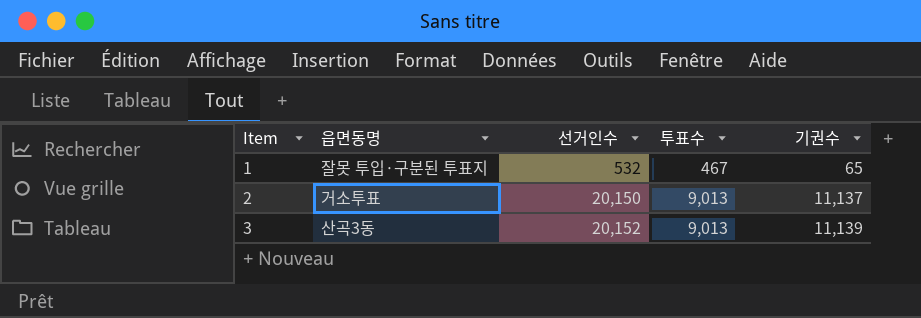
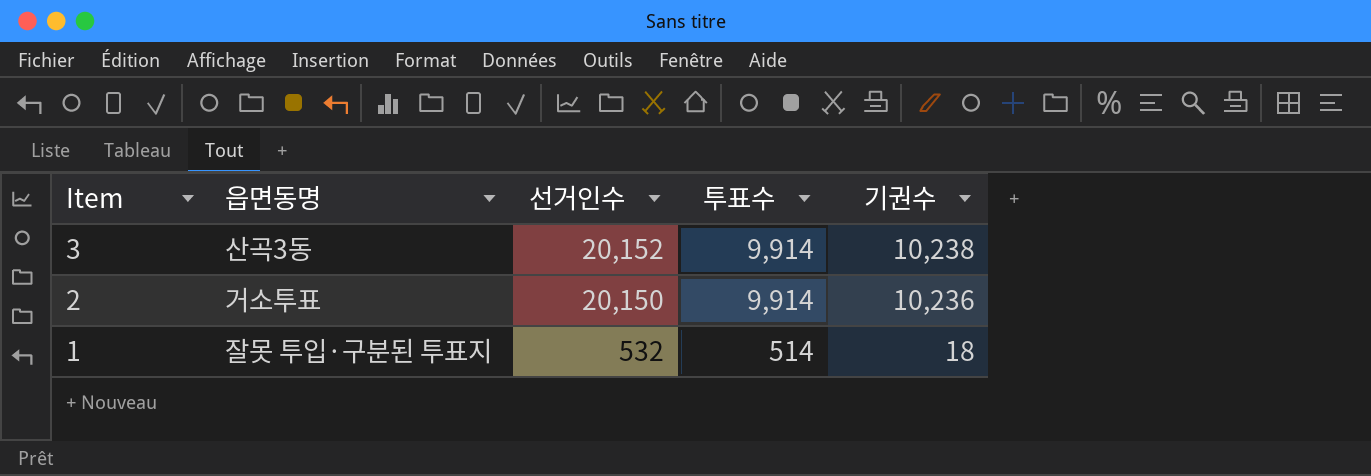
row order: Item ascending -> Item descending
3 | 투표수: 9,013 -> 9,914
3 | 기권수: 11,139 -> 10,238
2 | 투표수: 9,013 -> 9,914
2 | 기권수: 11,137 -> 10,236
1 | 투표수: 467 -> 514
1 | 기권수: 65 -> 18

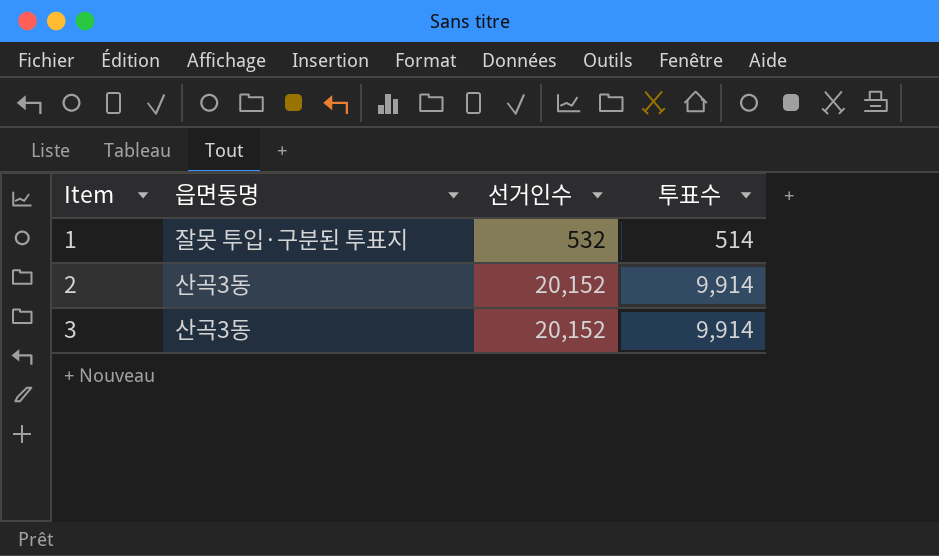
row order: Item descending -> Item ascending
column 기권수 | formula: [선거인수] - [투표수] -> none
2 | 읍면동명: 거소투표 -> 산곡3동
2 | 선거인수: 20,150 -> 20,152

